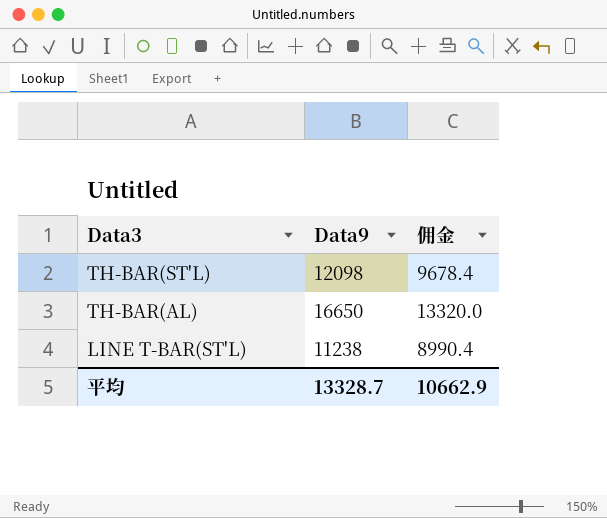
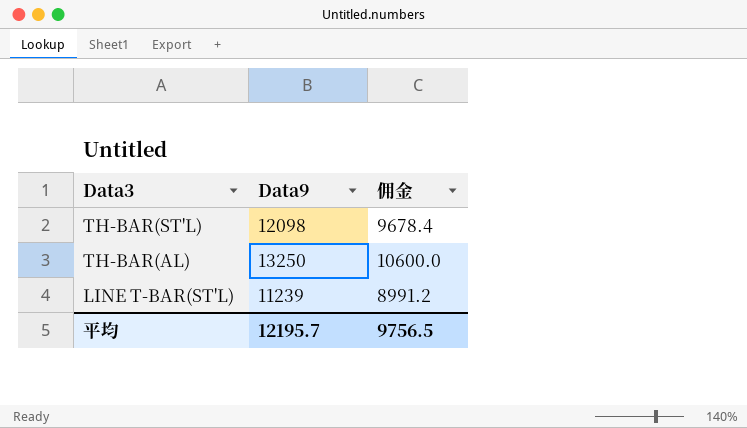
TH-BAR(AL) | Data9: 16650 -> 13250
TH-BAR(AL) | 佣金: 13320.0 -> 10600.0
LINE T-BAR(ST'L) | Data9: 11238 -> 11239
LINE T-BAR(ST'L) | 佣金: 8990.4 -> 8991.2
平均 | Data9: 13328.7 -> 12195.7
平均 | 佣金: 10662.9 -> 9756.5

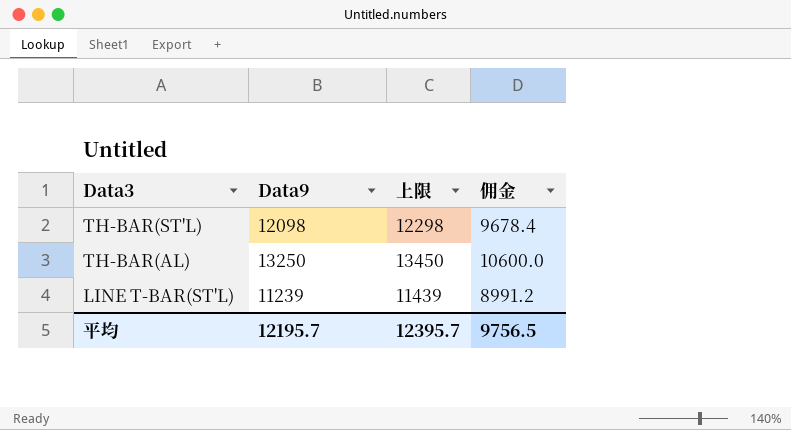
column 上限 | formula: none -> [Data9] + 200

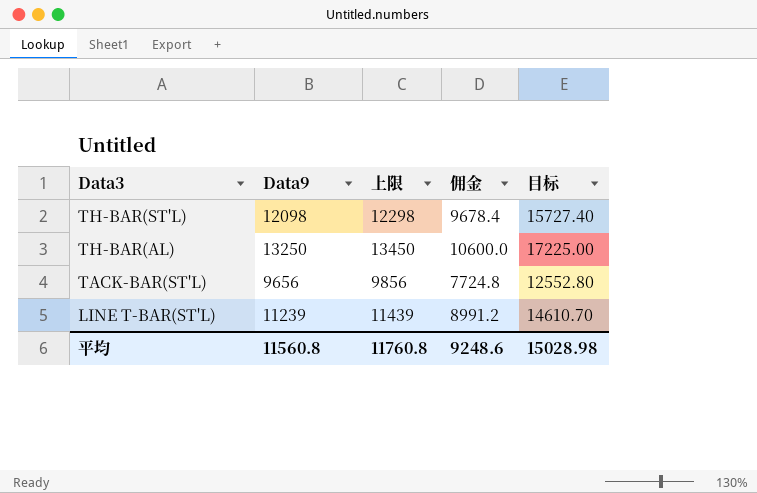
column 目标 | formula: none -> [Data9] * 1.3
row TACK-BAR(ST'L): none -> 9656 | 9856 | 7724.8 | 12552.80
平均 | Data9: 12195.7 -> 11560.8
平均 | 上限: 12395.7 -> 11760.8
平均 | 佣金: 9756.5 -> 9248.6

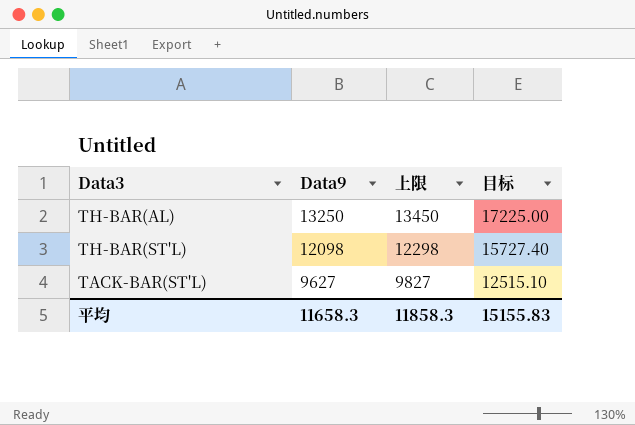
row order: Data3 descending -> Data9 descending
column 佣金 | formula: [Data9] * 0.8 -> none
row LINE T-BAR(ST'L): 11239 | 11439 | 8991.2 | 14610.70 -> none
TACK-BAR(ST'L) | Data9: 9656 -> 9627
TACK-BAR(ST'L) | 上限: 9856 -> 9827
TACK-BAR(ST'L) | 目标: 12552.80 -> 12515.10
平均 | Data9: 11560.8 -> 11658.3
平均 | 上限: 11760.8 -> 11858.3
平均 | 目标: 15028.98 -> 15155.83

